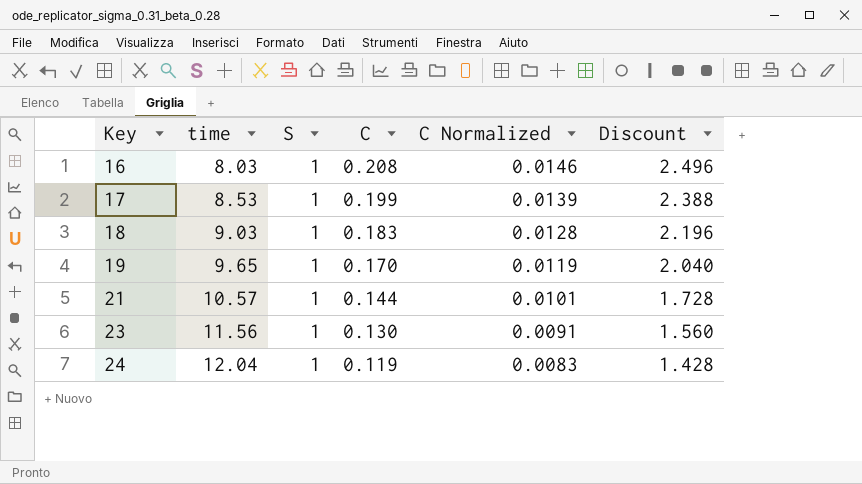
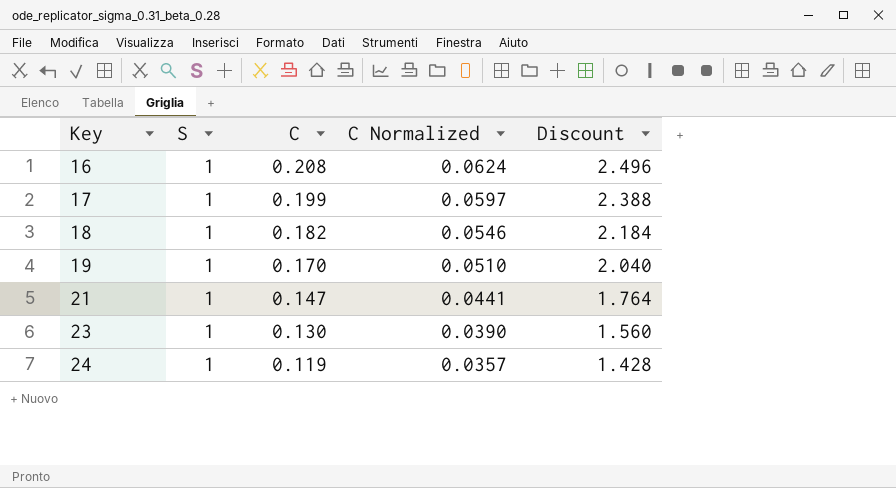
column time | position: 2 -> none
column C Normalized | formula: [C] * 0.07 -> [C] * 0.3
18 | C: 0.183 -> 0.182
18 | Discount: 2.196 -> 2.184
21 | C: 0.144 -> 0.147
21 | Discount: 1.728 -> 1.764

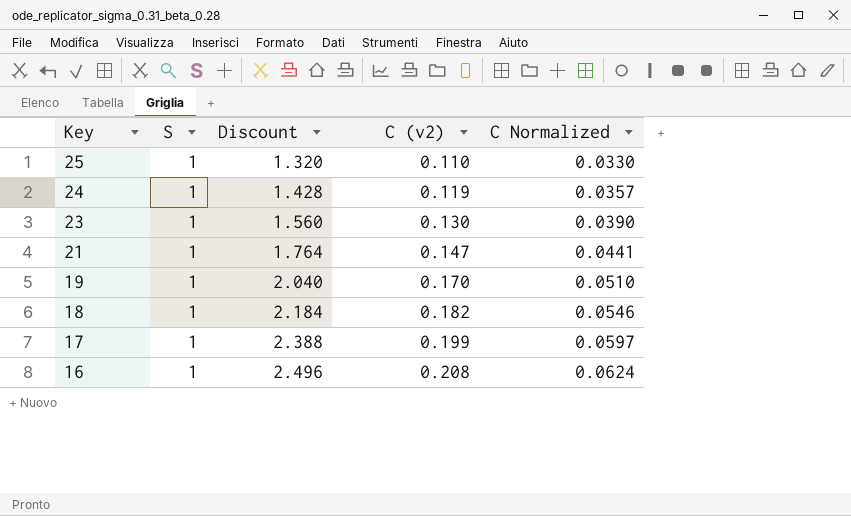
row order: Key ascending -> Key descending
column Discount | position: 5 -> 3
column name: C -> C (v2)
row 25: none -> 1 | 1.320 | 0.110 | 0.0330

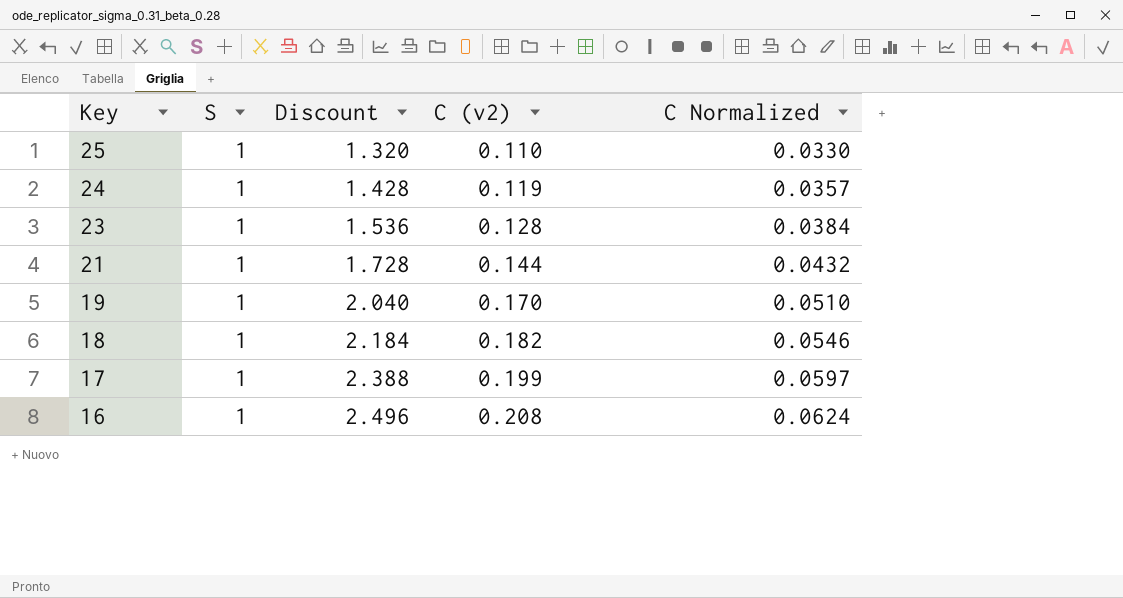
23 | Discount: 1.560 -> 1.536
23 | C (v2): 0.130 -> 0.128
23 | C Normalized: 0.0390 -> 0.0384
21 | Discount: 1.764 -> 1.728
21 | C (v2): 0.147 -> 0.144
21 | C Normalized: 0.0441 -> 0.0432

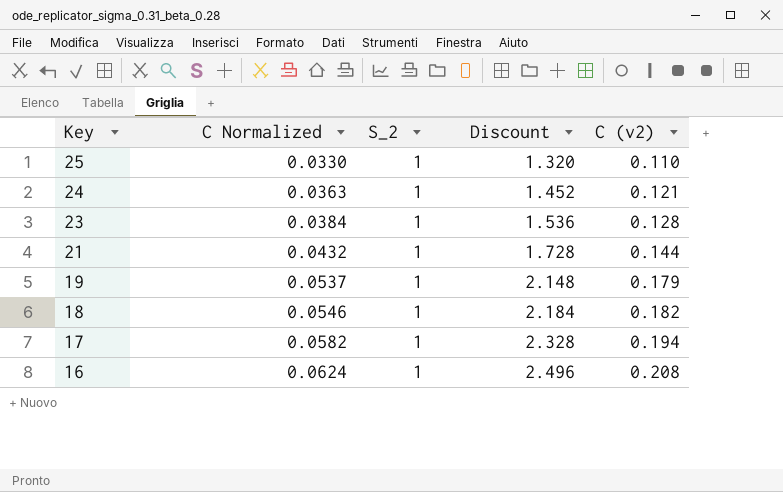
column C Normalized | position: 5 -> 2
column name: S -> S_2
24 | C Normalized: 0.0357 -> 0.0363
24 | Discount: 1.428 -> 1.452
24 | C (v2): 0.119 -> 0.121
19 | C Normalized: 0.0510 -> 0.0537
19 | Discount: 2.040 -> 2.148
19 | C (v2): 0.170 -> 0.179
17 | C Normalized: 0.0597 -> 0.0582
17 | Discount: 2.388 -> 2.328
17 | C (v2): 0.199 -> 0.194

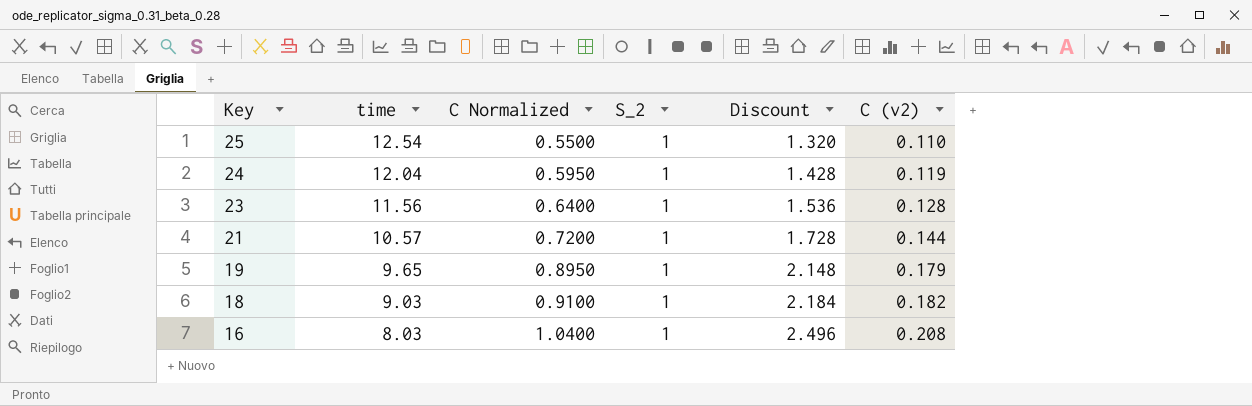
column time | position: none -> 2
column C Normalized | formula: [C (v2)] * 0.3 -> [C (v2)] * 5
row 17: 0.0582 | 1 | 2.328 | 0.194 -> none
24 | Discount: 1.452 -> 1.428
24 | C (v2): 0.121 -> 0.119

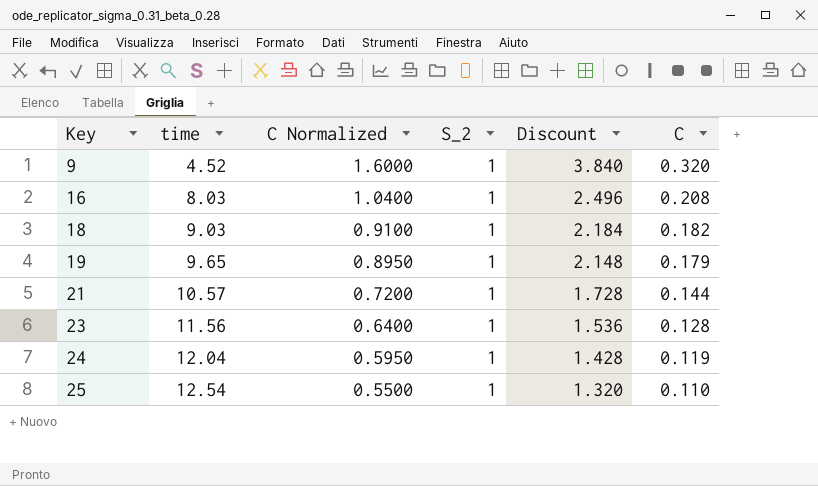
row order: Key descending -> Key ascending
column name: C (v2) -> C
row 9: none -> 4.52 | 1.6000 | 1 | 3.840 | 0.320

